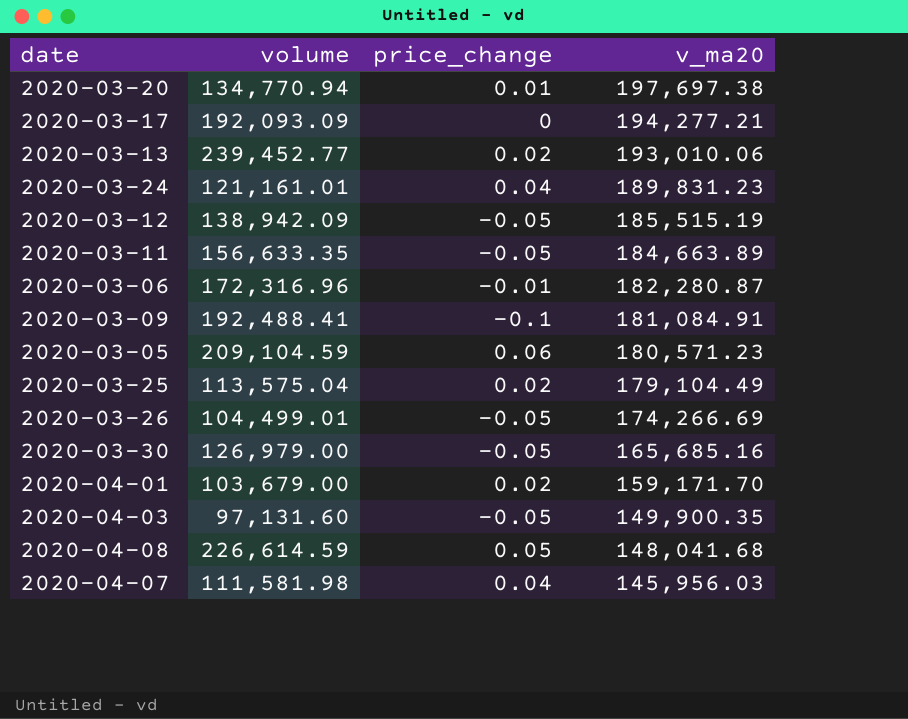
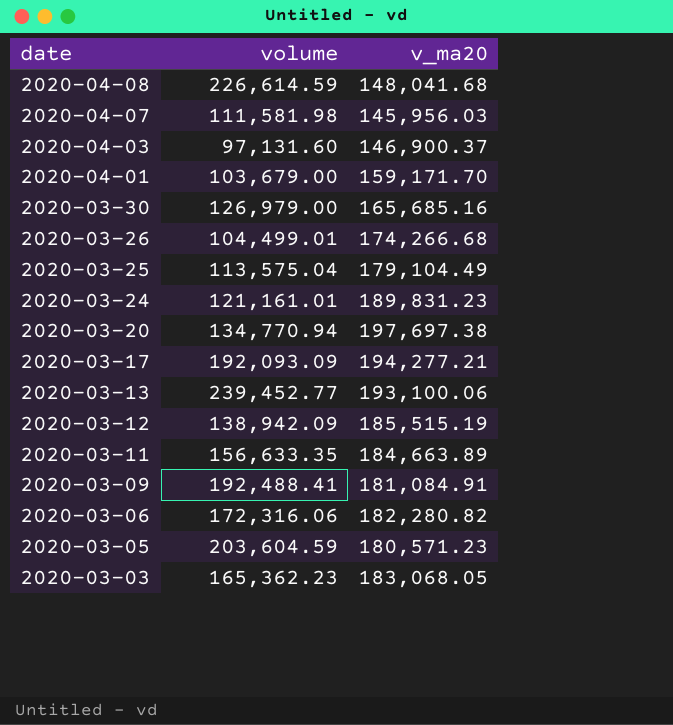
row order: v_ma20 descending -> date descending
column price_change | position: 3 -> none
2020-04-03 | v_ma20: 149,900.35 -> 146,900.37
2020-03-26 | v_ma20: 174,266.69 -> 174,266.68
2020-03-13 | v_ma20: 193,010.06 -> 193,100.06
2020-03-06 | volume: 172,316.96 -> 172,316.06
2020-03-06 | v_ma20: 182,280.87 -> 182,280.82
2020-03-05 | volume: 209,104.59 -> 203,604.59
row 2020-03-03: none -> 165,362.23 | 183,068.05

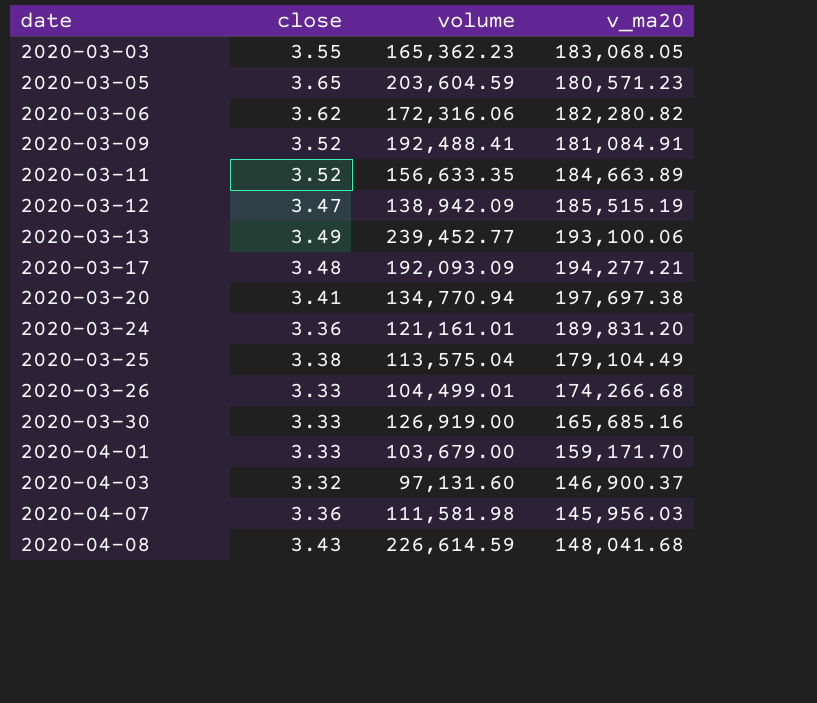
row order: date descending -> date ascending
column close | position: none -> 2
2020-03-24 | v_ma20: 189,831.23 -> 189,831.20
2020-03-30 | volume: 126,979.00 -> 126,919.00

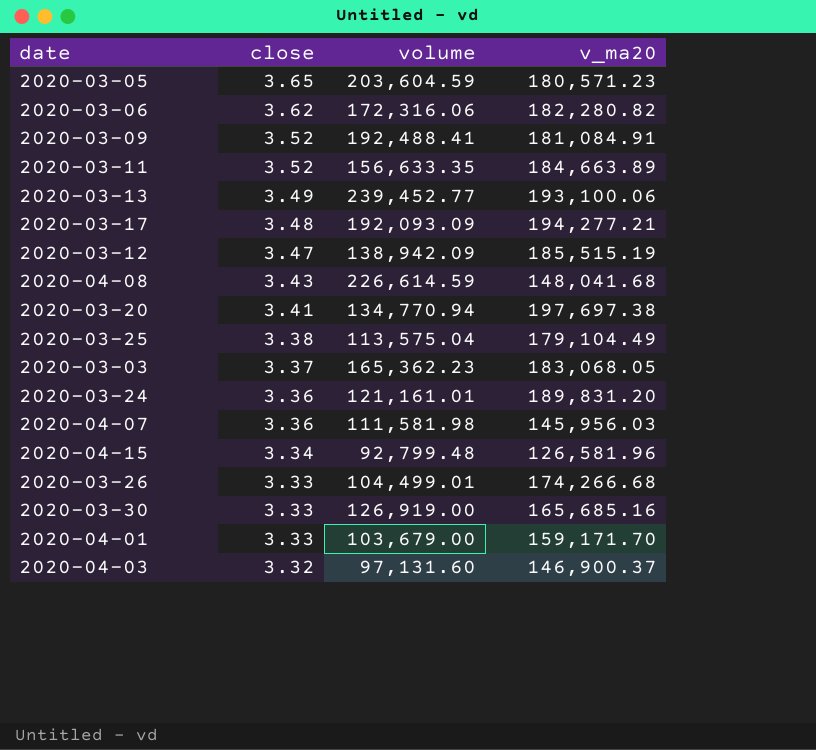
row order: date ascending -> close descending
2020-03-03 | close: 3.55 -> 3.37
row 2020-04-15: none -> 3.34 | 92,799.48 | 126,581.96

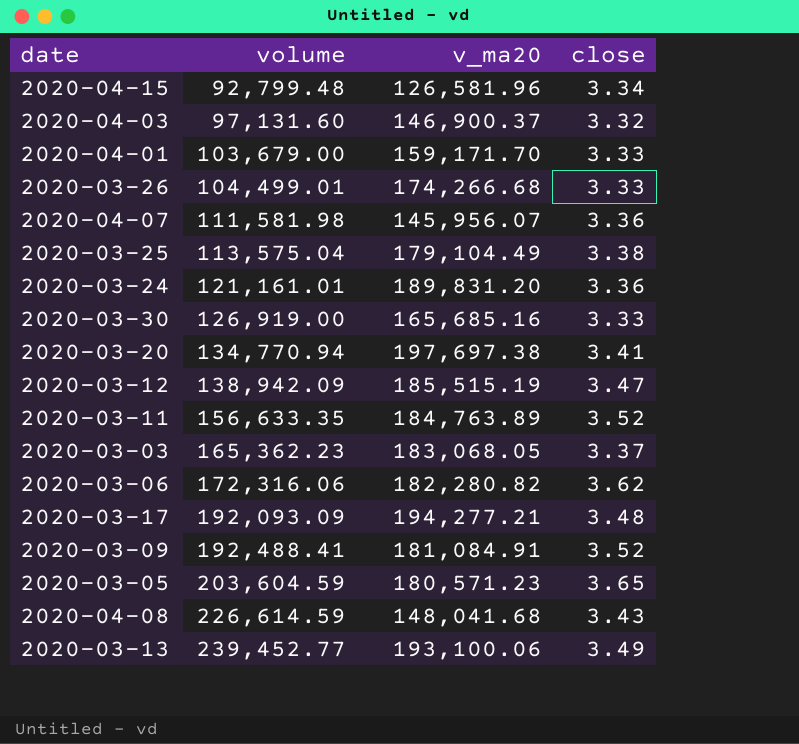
row order: close descending -> volume ascending
column close | position: 2 -> 4
2020-04-07 | v_ma20: 145,956.03 -> 145,956.07
2020-03-11 | v_ma20: 184,663.89 -> 184,763.89

